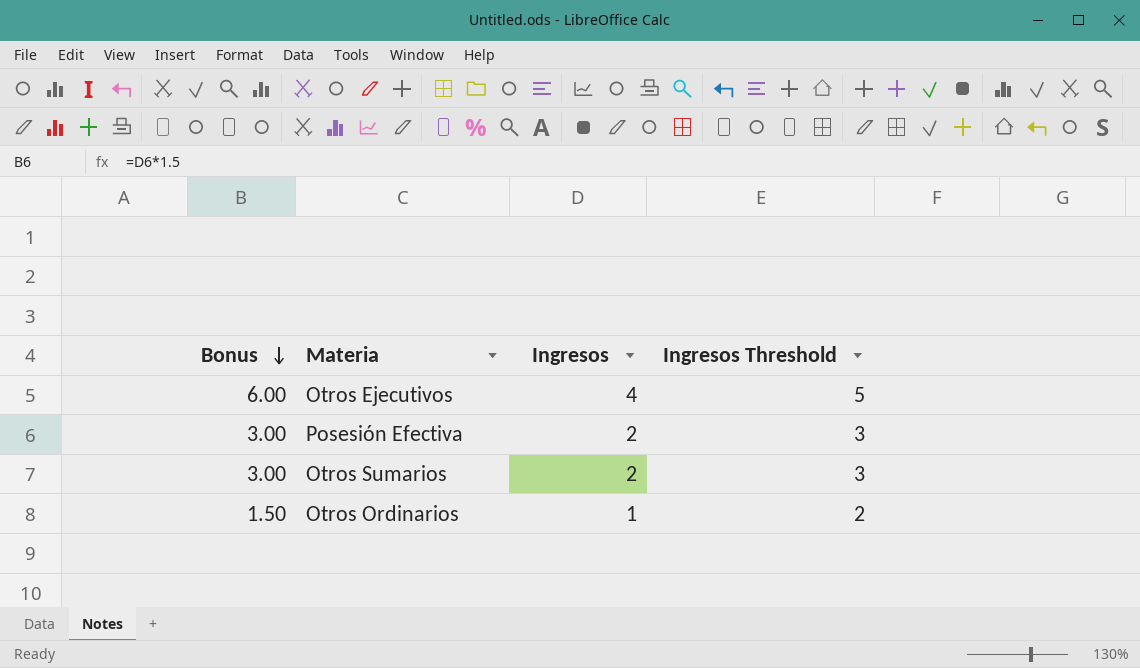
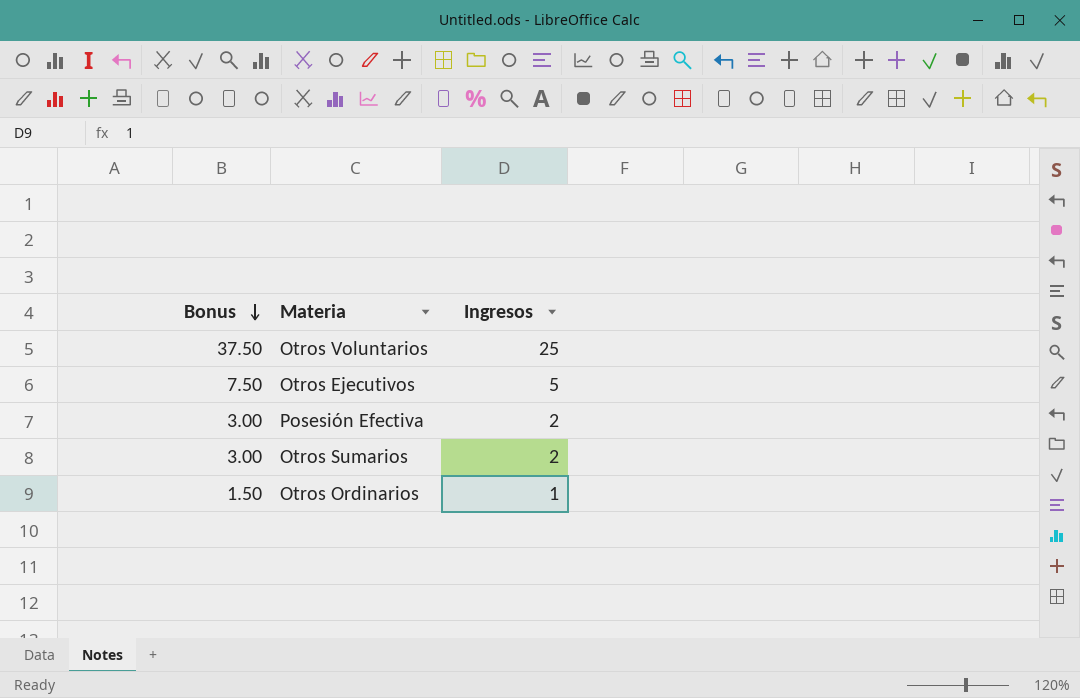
column Ingresos Threshold | formula: [Ingresos] + 1 -> none
row Otros Voluntarios: none -> 37.50 | 25
Otros Ejecutivos | Bonus: 6.00 -> 7.50
Otros Ejecutivos | Ingresos: 4 -> 5

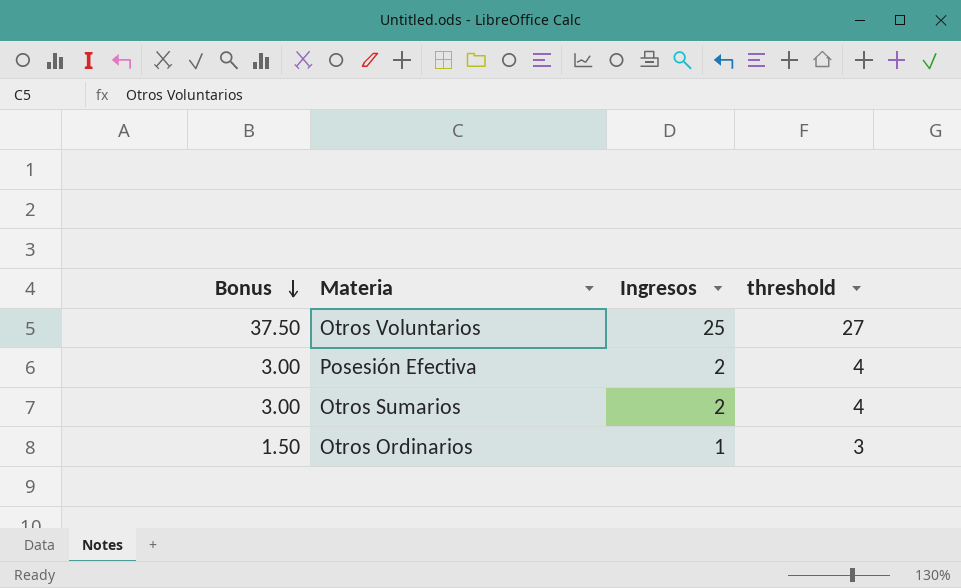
column threshold | formula: none -> [Ingresos] + 2
row Otros Ejecutivos: 7.50 | 5 -> none

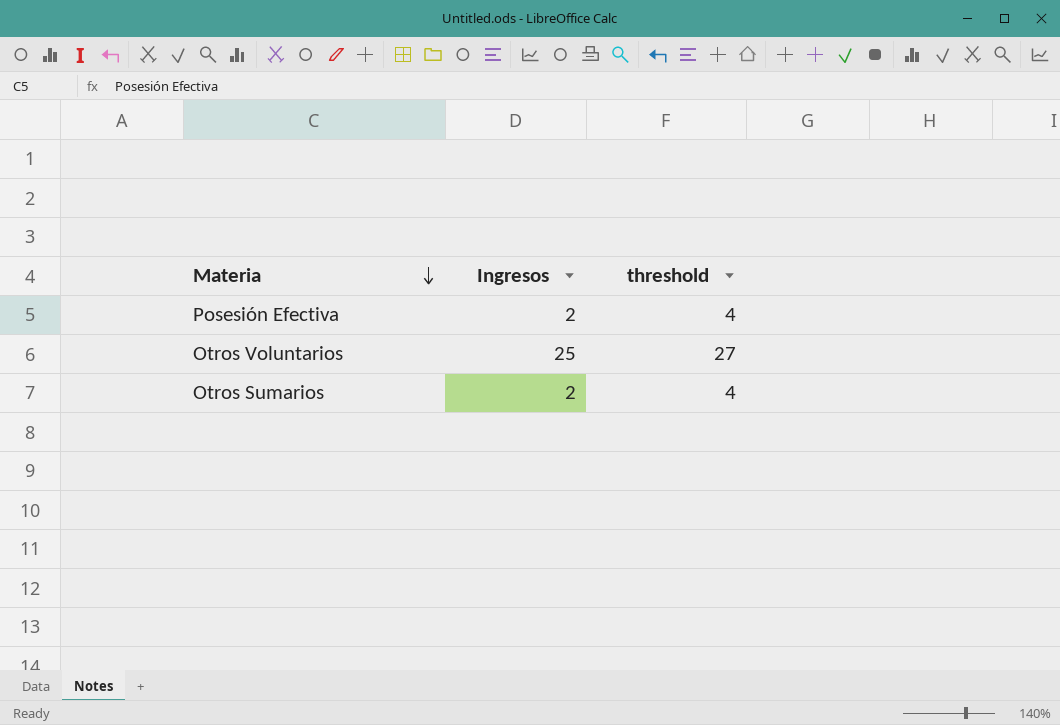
row order: Bonus descending -> Materia descending
column Bonus | formula: [Ingresos] * 1.5 -> none
row Otros Ordinarios: 1.50 | 1 | 3 -> none

